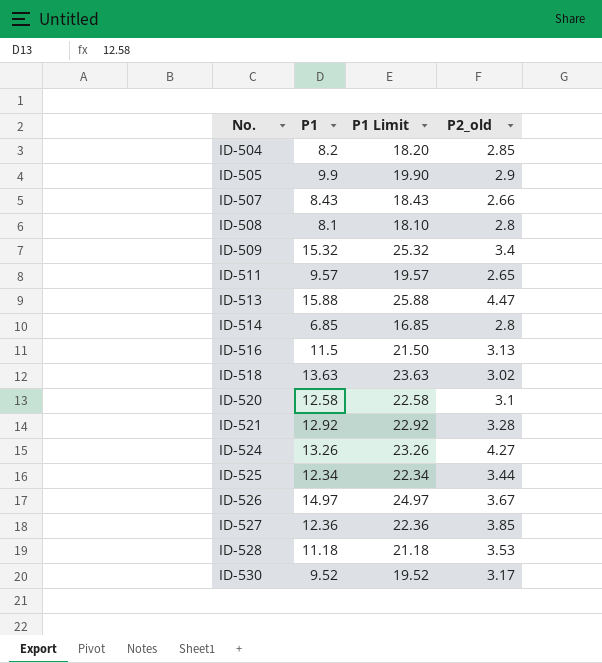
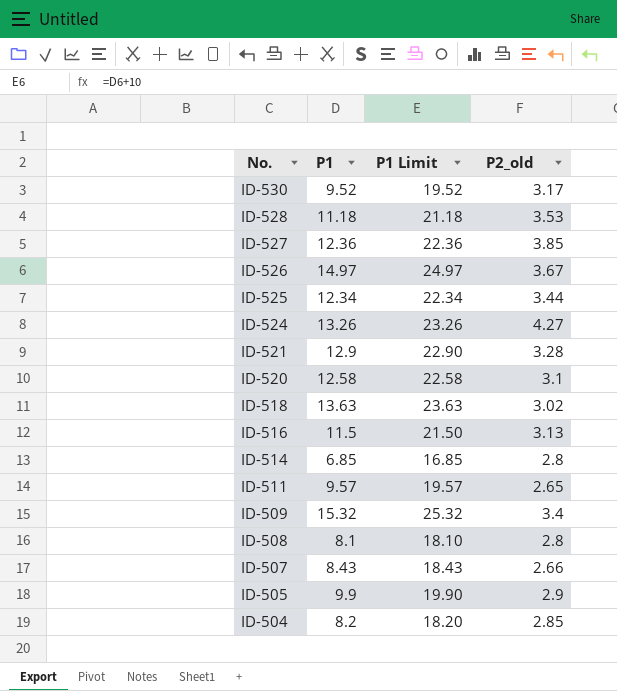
row order: No. ascending -> No. descending
row ID-513: 15.88 | 25.88 | 4.47 -> none
ID-521 | P1: 12.92 -> 12.9
ID-521 | P1 Limit: 22.92 -> 22.90

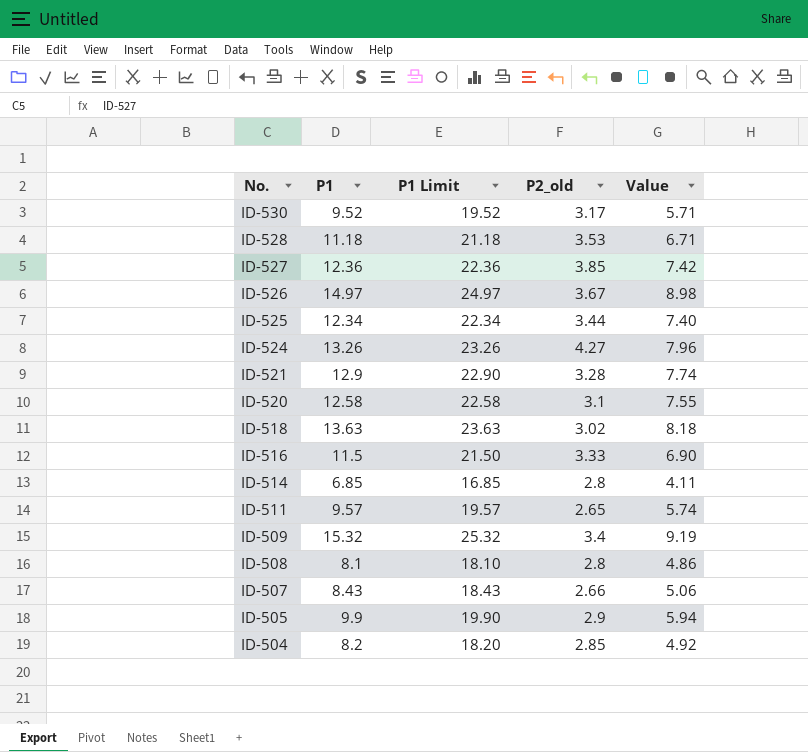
column Value | formula: none -> [P1] * 0.6
ID-516 | P2_old: 3.13 -> 3.33

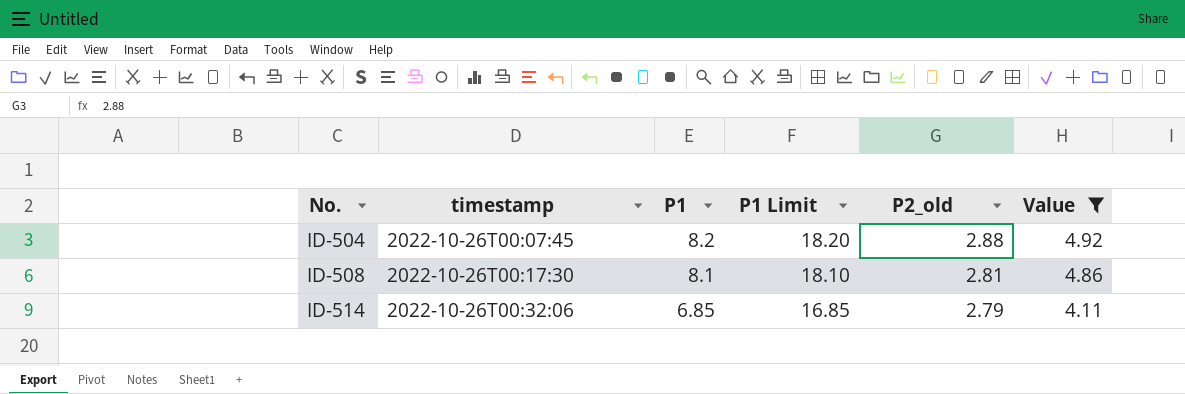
filter: none -> Value <= 4.92
row order: No. descending -> No. ascending
column timestamp | position: none -> 2
ID-504 | P2_old: 2.85 -> 2.88
ID-508 | P2_old: 2.8 -> 2.81
ID-514 | P2_old: 2.8 -> 2.79

